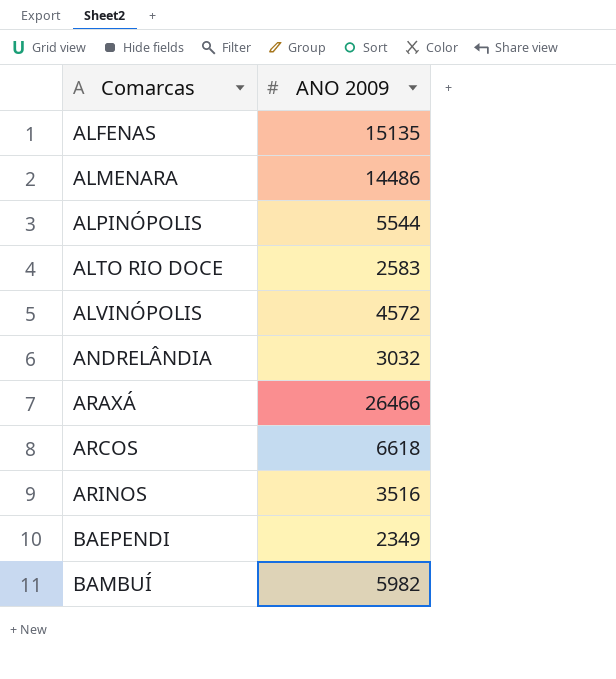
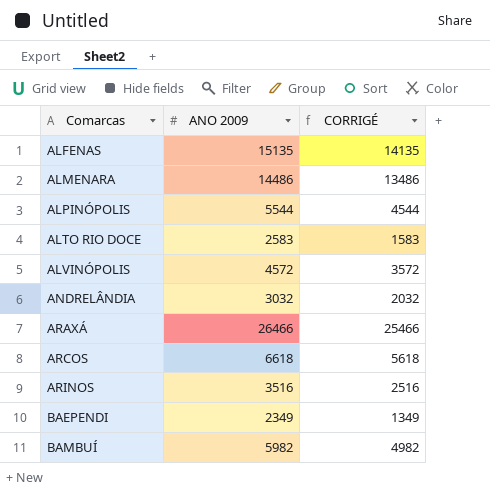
column CORRIGÉ | formula: none -> [ANO 2009] - 1000

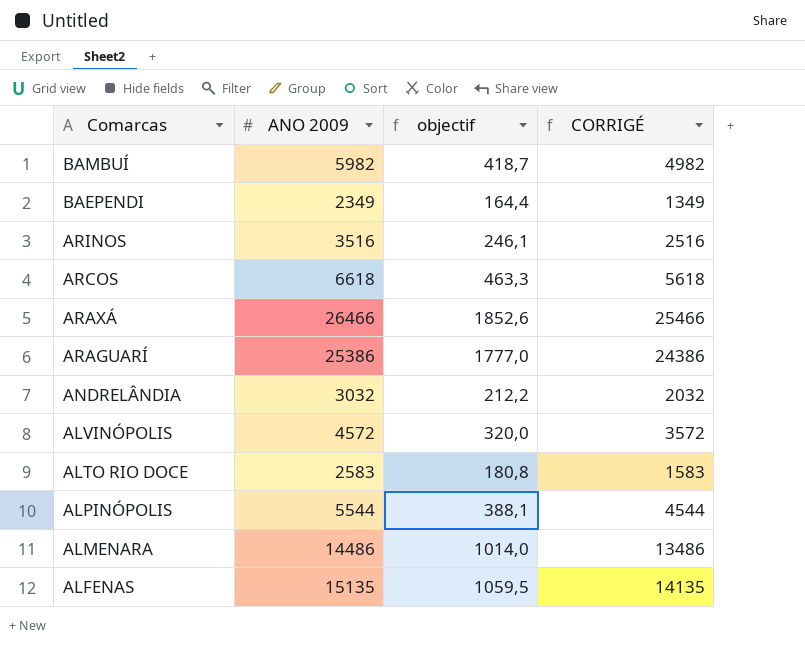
row order: Comarcas ascending -> Comarcas descending
column objectif | formula: none -> [ANO 2009] * 0,07
row ARAGUARÍ: none -> 25386 | 1777,0 | 24386

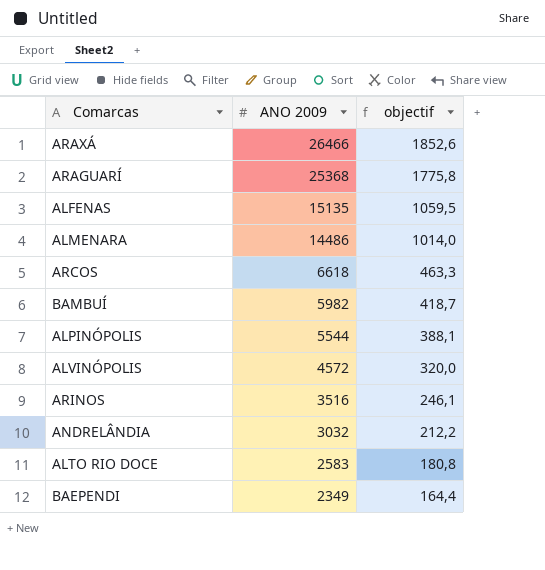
row order: Comarcas descending -> ANO 2009 descending
column CORRIGÉ | formula: [ANO 2009] - 1000 -> none
ARAGUARÍ | ANO 2009: 25386 -> 25368
ARAGUARÍ | objectif: 1777,0 -> 1775,8

